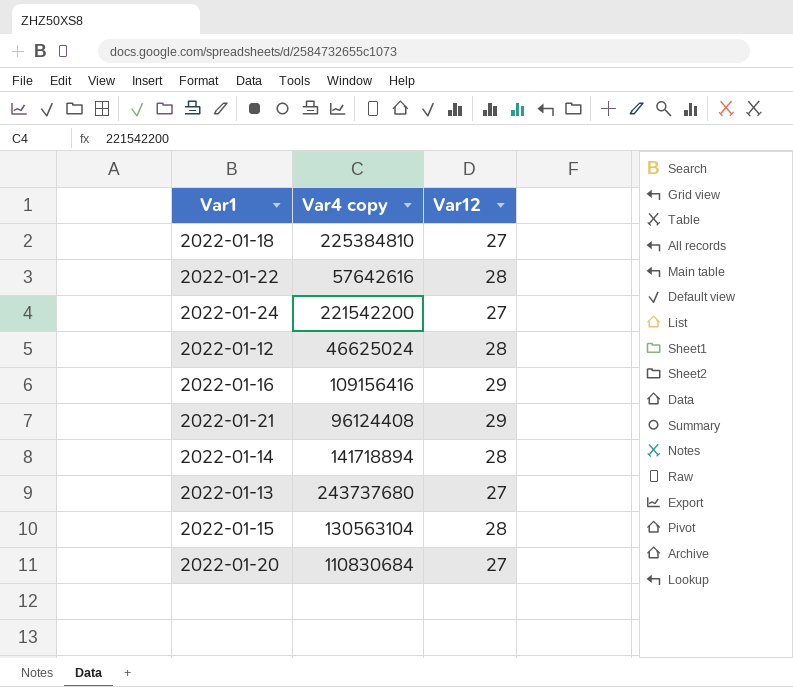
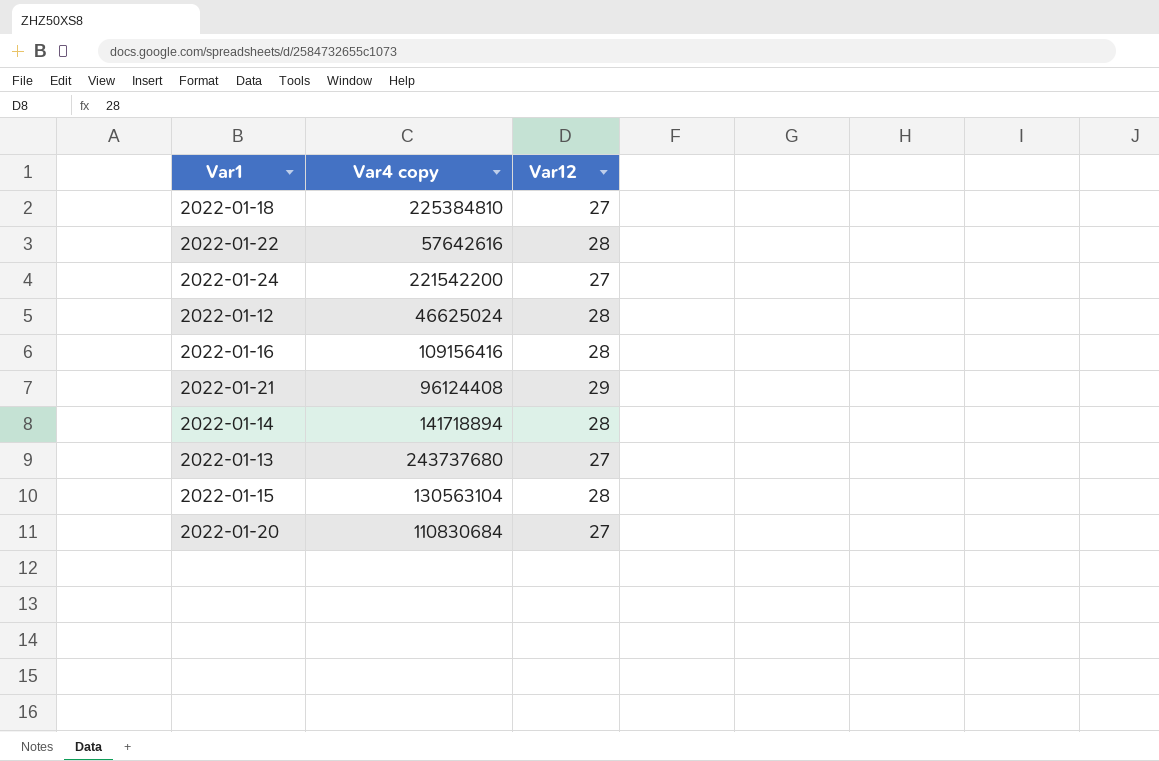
2022-01-16 | Var12: 29 -> 28

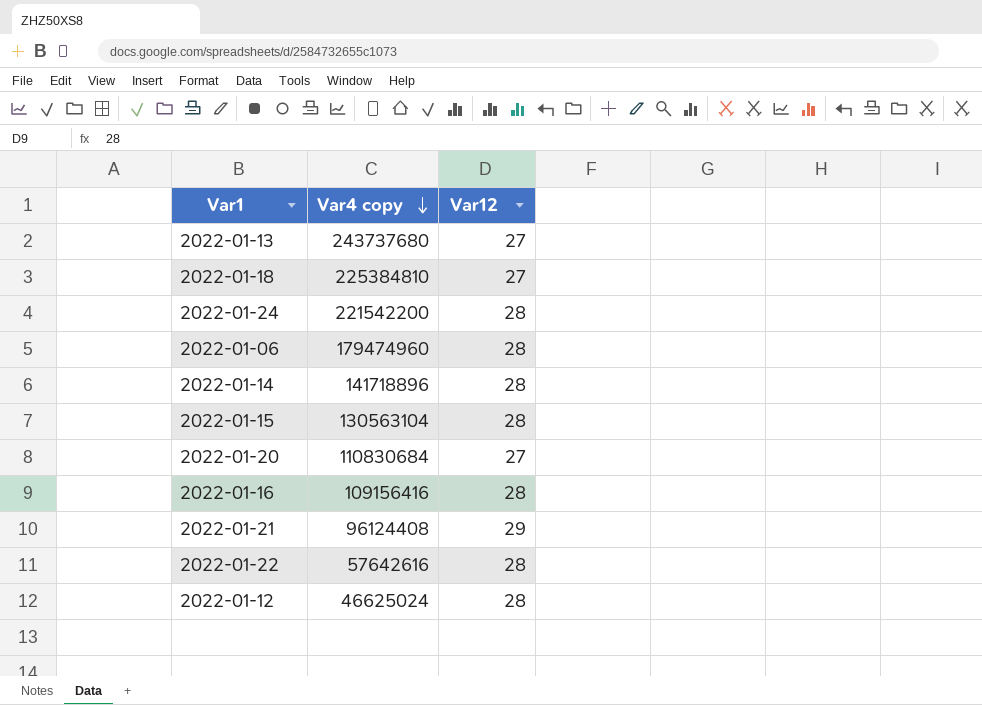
row order: none -> Var4 copy descending
2022-01-24 | Var12: 27 -> 28
row 2022-01-06: none -> 179474960 | 28
2022-01-14 | Var4 copy: 141718894 -> 141718896

